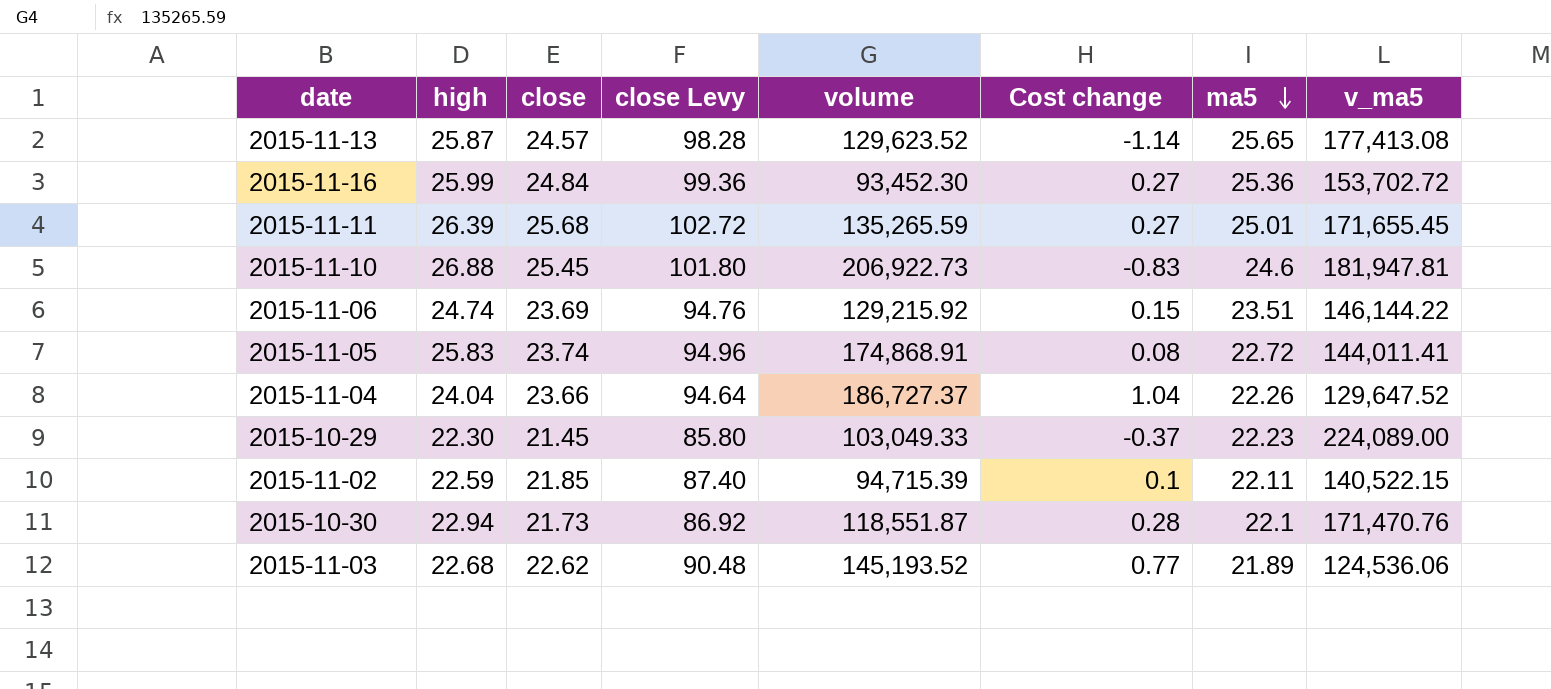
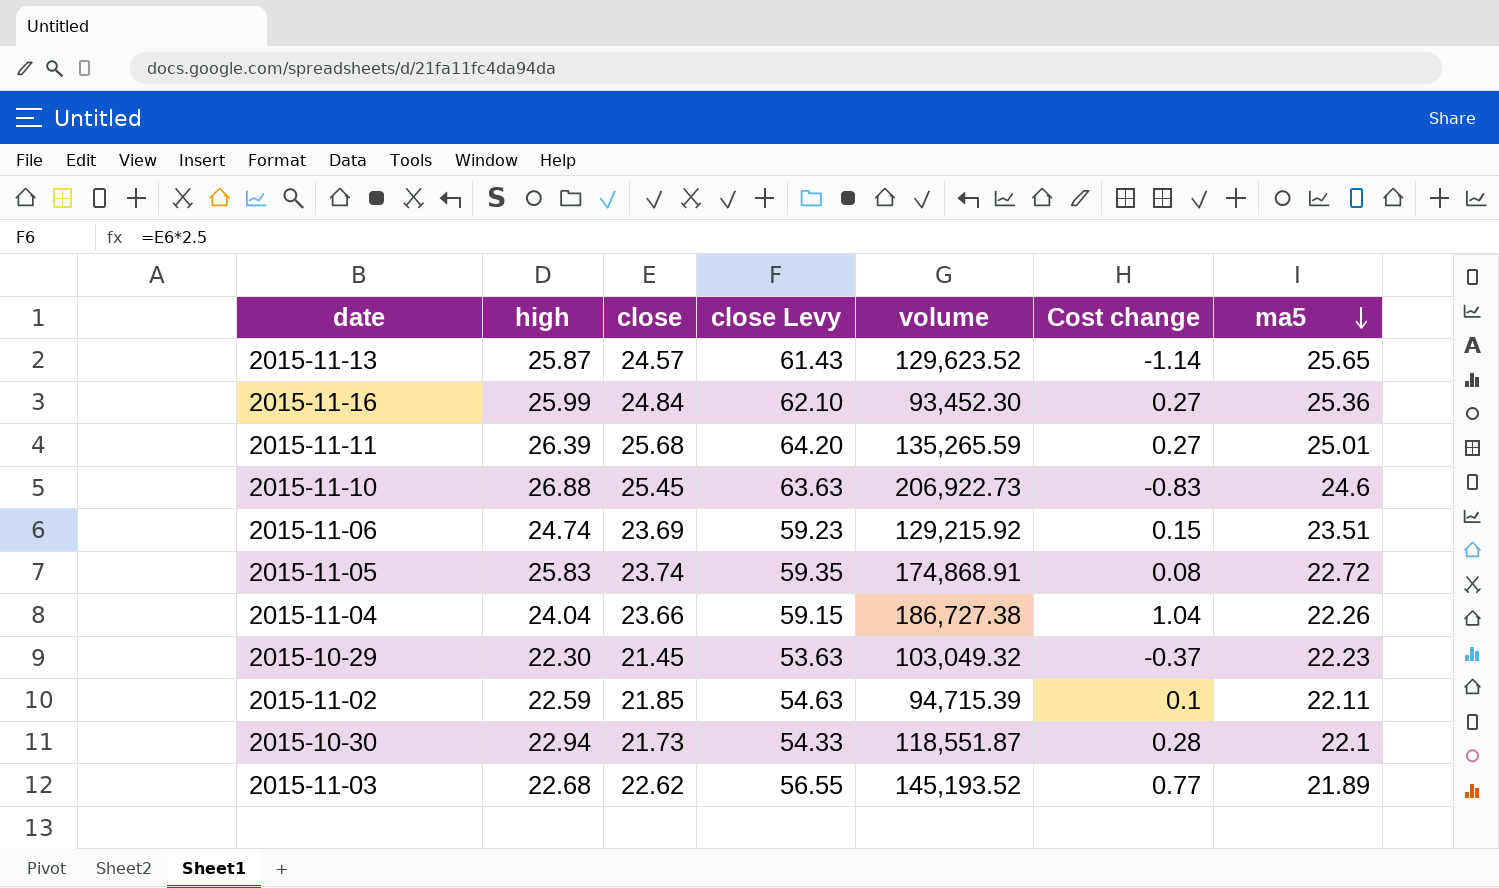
column v_ma5 | position: 8 -> none
column close Levy | formula: [close] * 4 -> [close] * 2.5
2015-11-04 | volume: 186,727.37 -> 186,727.38
2015-10-29 | volume: 103,049.33 -> 103,049.32

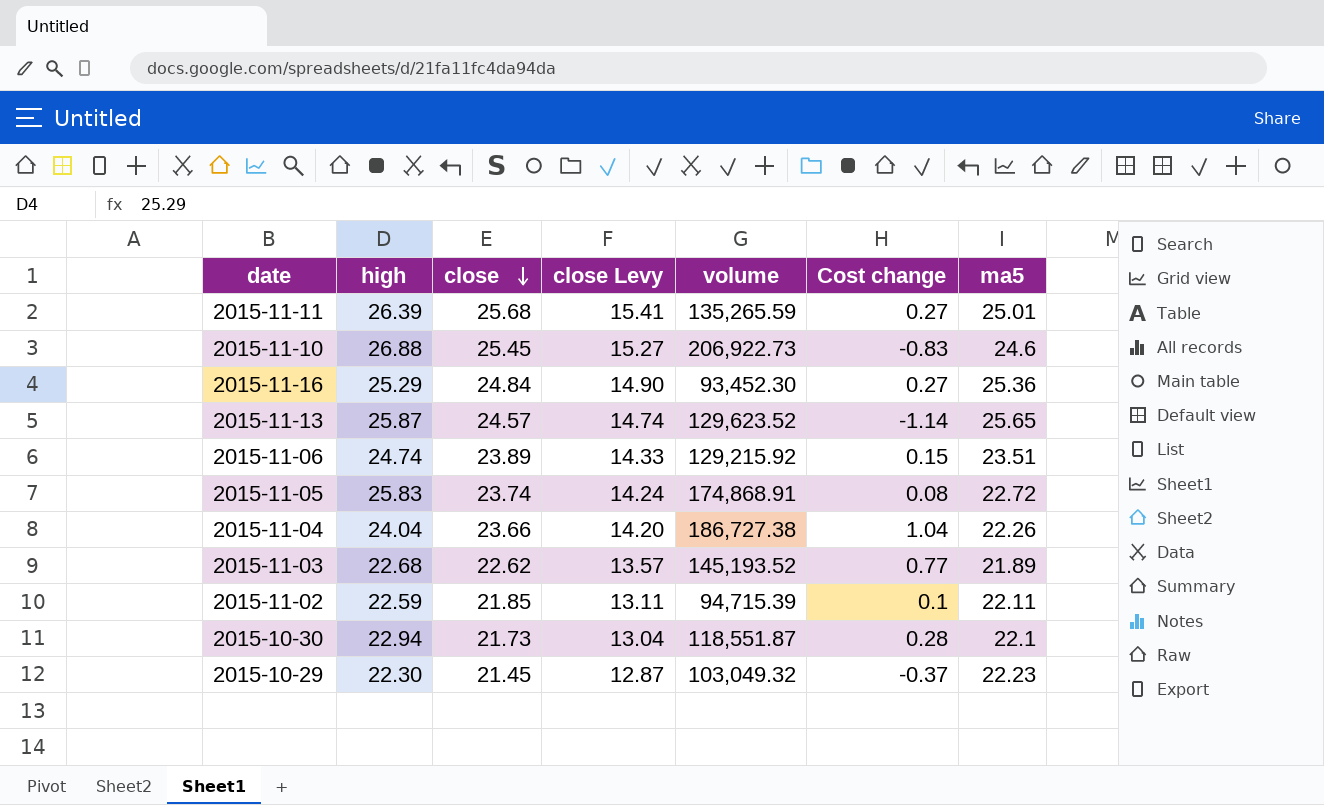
row order: ma5 descending -> close descending
column close Levy | formula: [close] * 2.5 -> [close] * 0.6
2015-11-16 | high: 25.99 -> 25.29
2015-11-06 | close: 23.69 -> 23.89

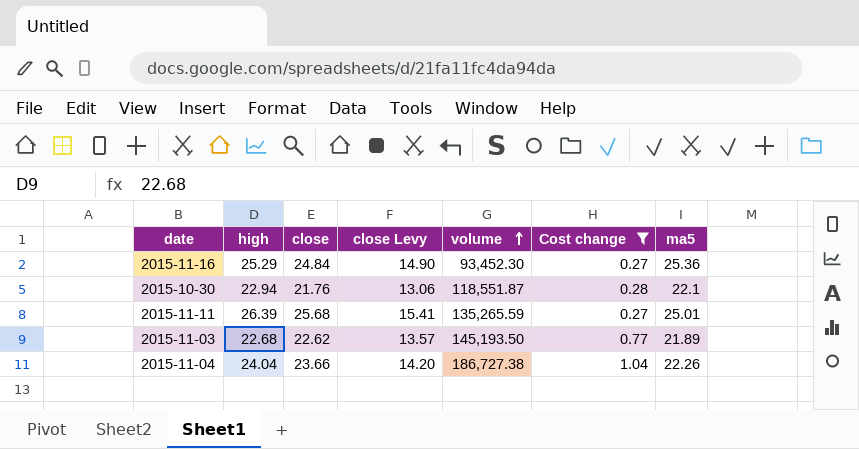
filter: none -> Cost change >= 0.27
row order: close descending -> volume ascending
2015-10-30 | close: 21.73 -> 21.76
2015-10-30 | close Levy: 13.04 -> 13.06
2015-11-03 | volume: 145,193.52 -> 145,193.50

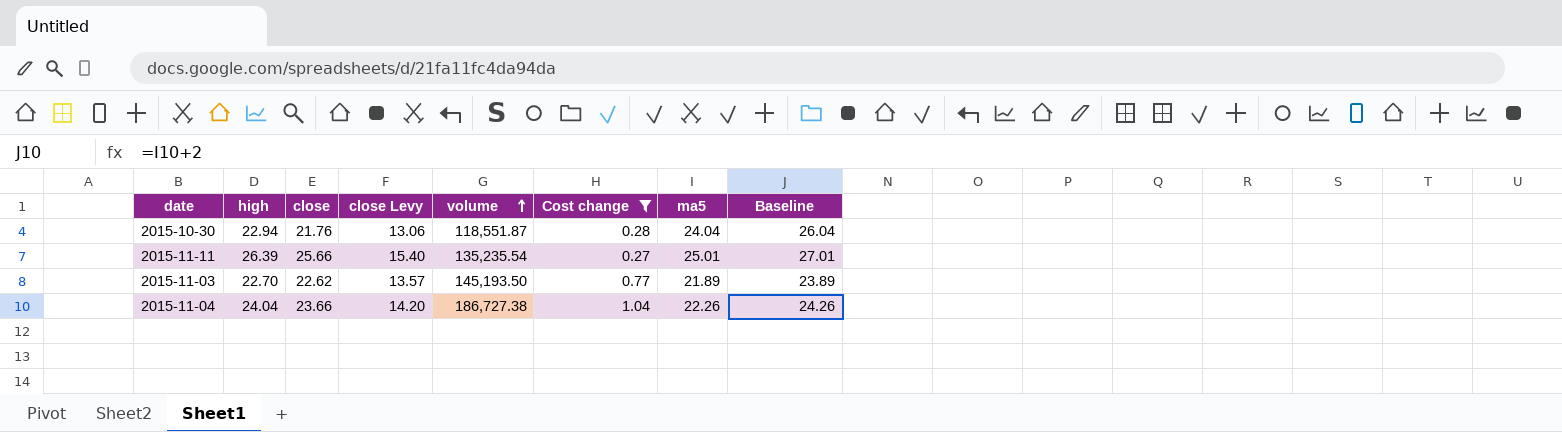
column Baseline | formula: none -> [ma5] + 2
row 2015-11-16: 25.29 | 24.84 | 14.90 | 93,452.30 | 0.27 | 25.36 -> none
2015-10-30 | ma5: 22.1 -> 24.04
2015-11-11 | close: 25.68 -> 25.66
2015-11-11 | close Levy: 15.41 -> 15.40
2015-11-11 | volume: 135,265.59 -> 135,235.54
2015-11-03 | high: 22.68 -> 22.70

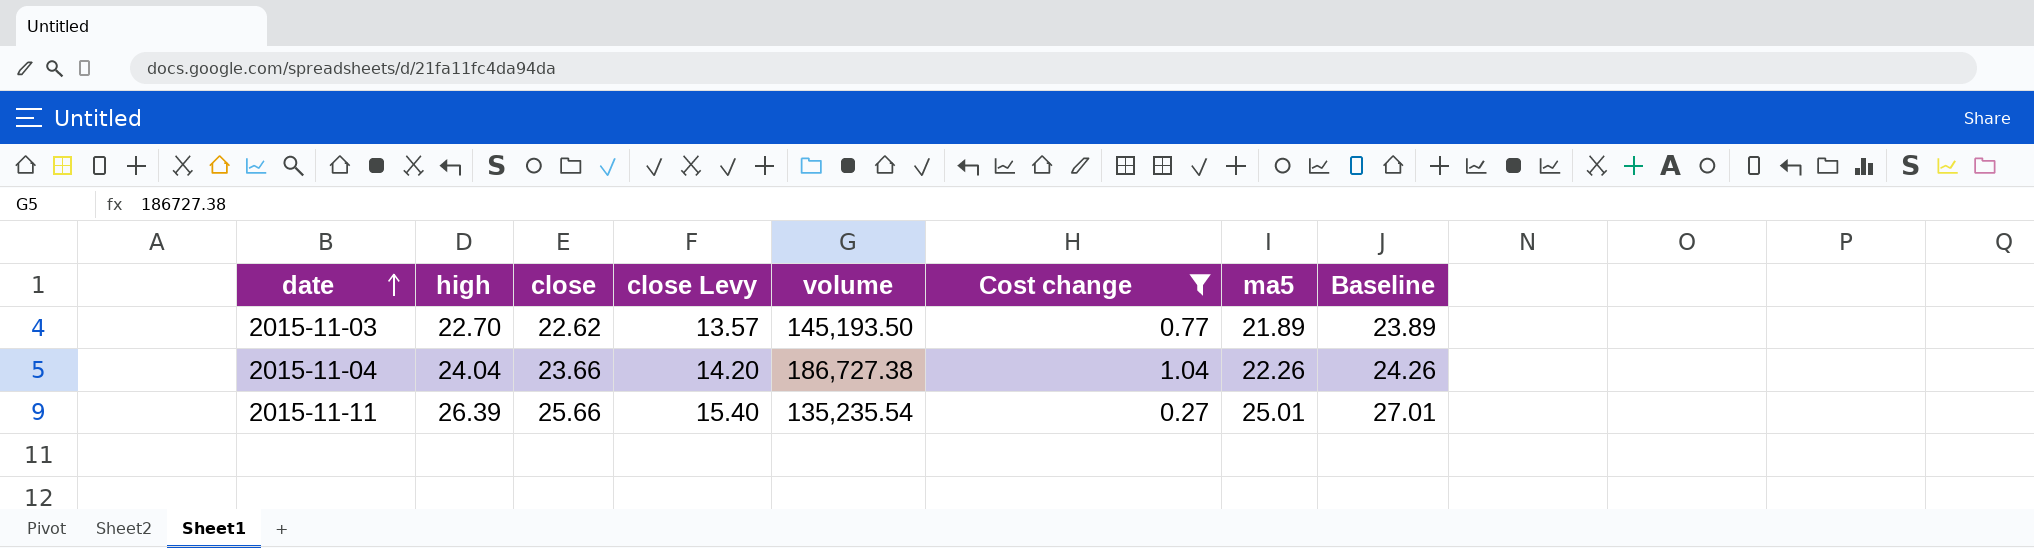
row order: volume ascending -> date ascending
row 2015-10-30: 22.94 | 21.76 | 13.06 | 118,551.87 | 0.28 | 24.04 | 26.04 -> none

